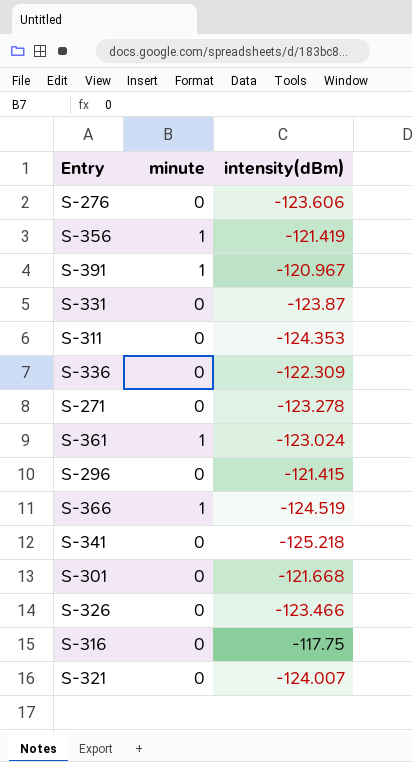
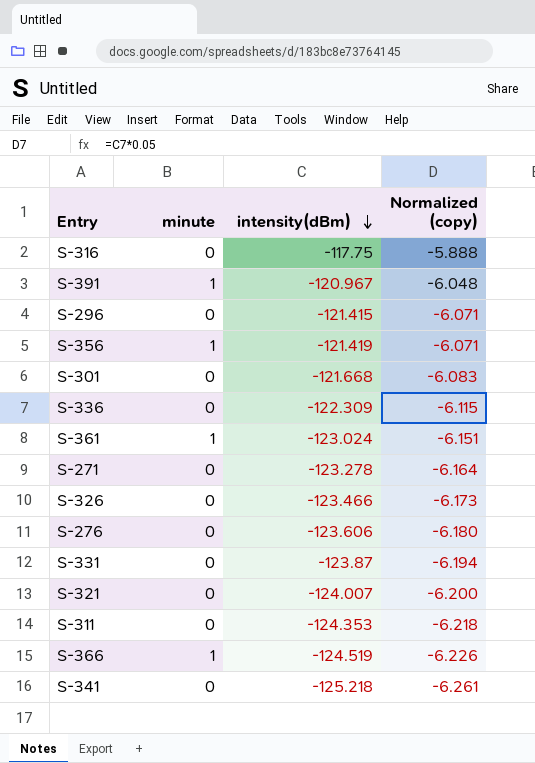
row order: none -> intensity(dBm) descending
column Normalized (copy) | formula: none -> [intensity(dBm)] * 0.05

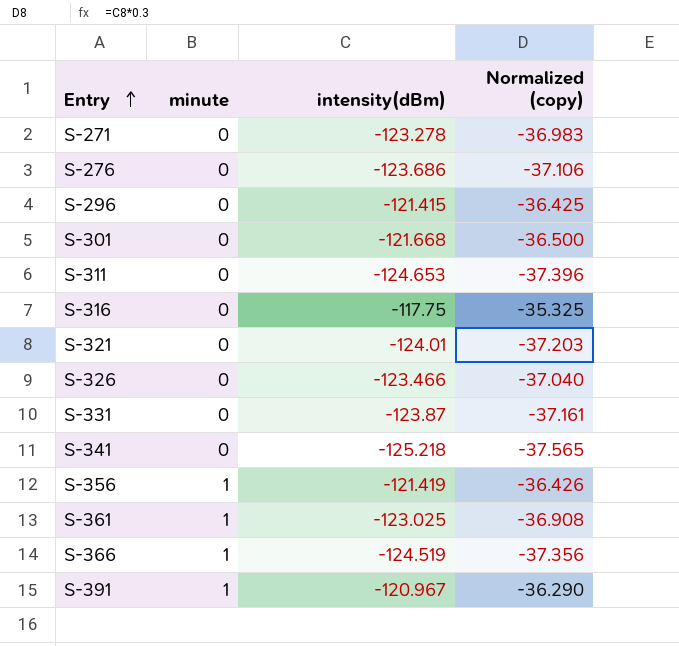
row order: intensity(dBm) descending -> Entry ascending
column Normalized (copy) | formula: [intensity(dBm)] * 0.05 -> [intensity(dBm)] * 0.3
row S-336: 0 | -122.309 | -6.115 -> none
S-276 | intensity(dBm): -123.606 -> -123.686
S-311 | intensity(dBm): -124.353 -> -124.653
S-321 | intensity(dBm): -124.007 -> -124.01
S-361 | intensity(dBm): -123.024 -> -123.025

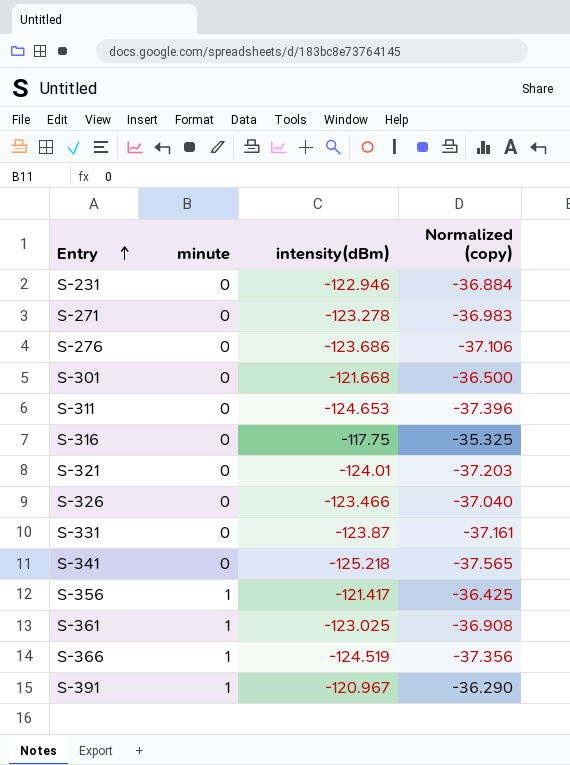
row S-296: 0 | -121.415 | -36.425 -> none
row S-231: none -> 0 | -122.946 | -36.884
S-356 | intensity(dBm): -121.419 -> -121.417
S-356 | Normalized (copy): -36.426 -> -36.425

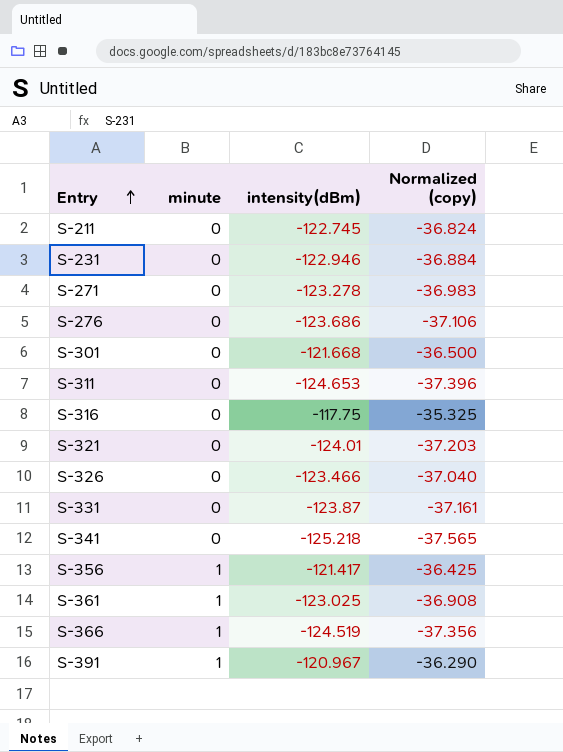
row S-211: none -> 0 | -122.745 | -36.824

